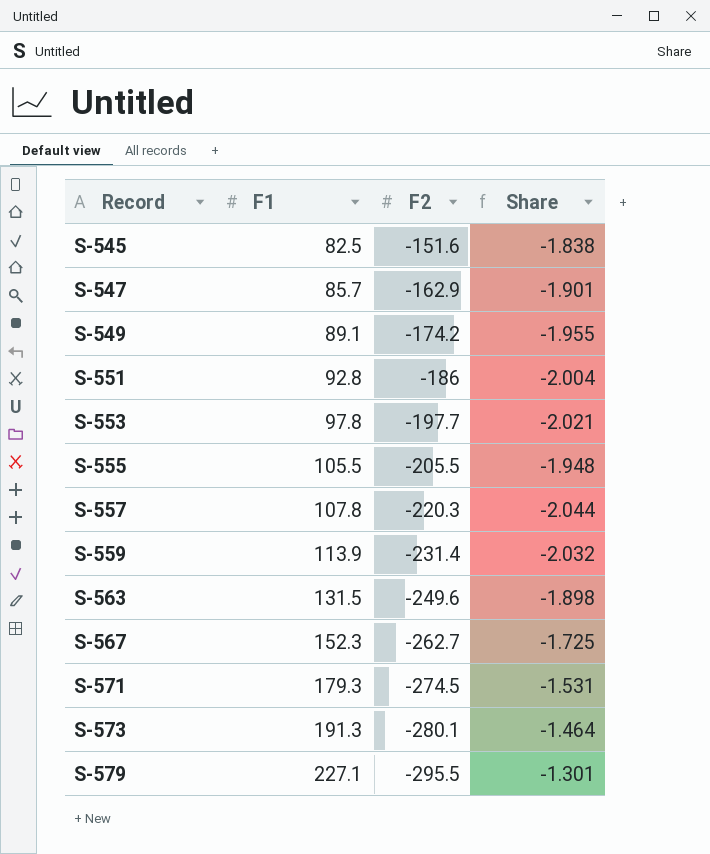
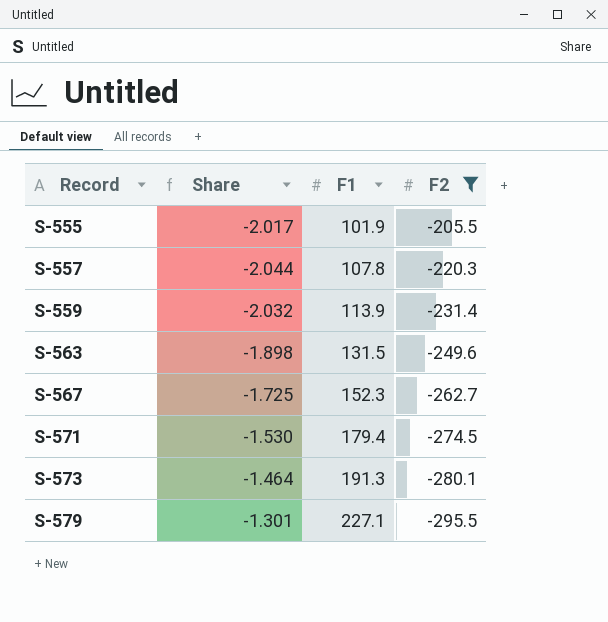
filter: none -> F2 <= -205.5
column Share | position: 4 -> 2
S-555 | Share: -1.948 -> -2.017
S-555 | F1: 105.5 -> 101.9
S-571 | Share: -1.531 -> -1.530
S-571 | F1: 179.3 -> 179.4

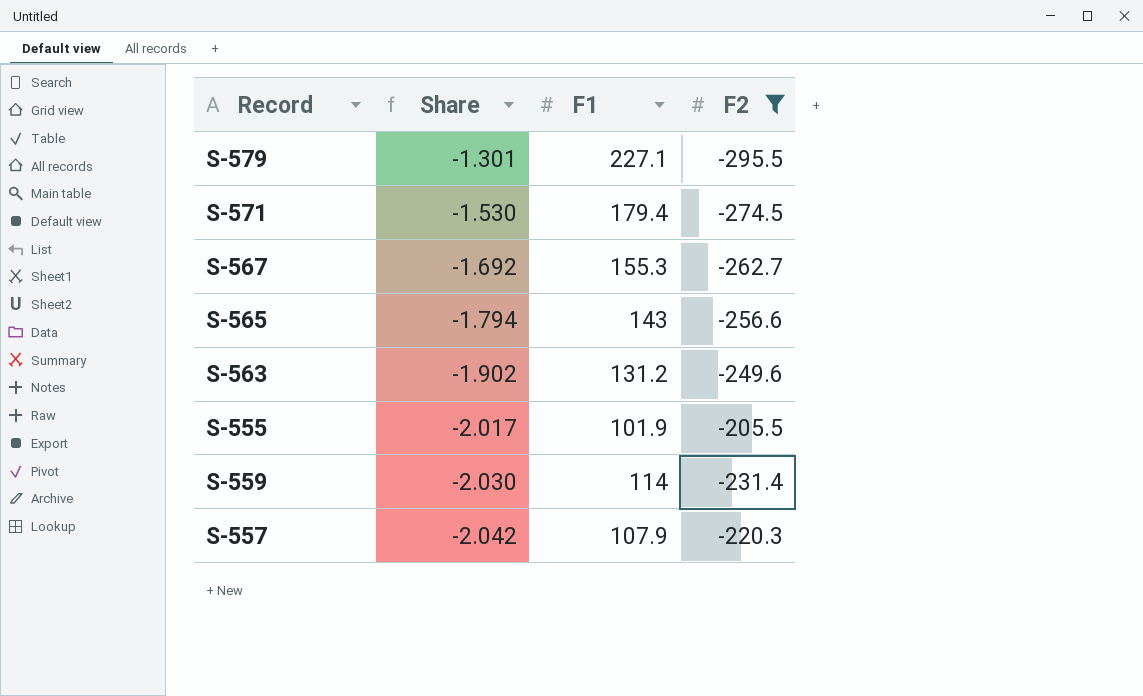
row order: Record ascending -> Share descending
row S-573: -1.464 | 191.3 | -280.1 -> none
S-567 | Share: -1.725 -> -1.692
S-567 | F1: 152.3 -> 155.3
row S-565: none -> -1.794 | 143 | -256.6
S-563 | Share: -1.898 -> -1.902
S-563 | F1: 131.5 -> 131.2
S-559 | Share: -2.032 -> -2.030
S-559 | F1: 113.9 -> 114
S-557 | Share: -2.044 -> -2.042
S-557 | F1: 107.8 -> 107.9

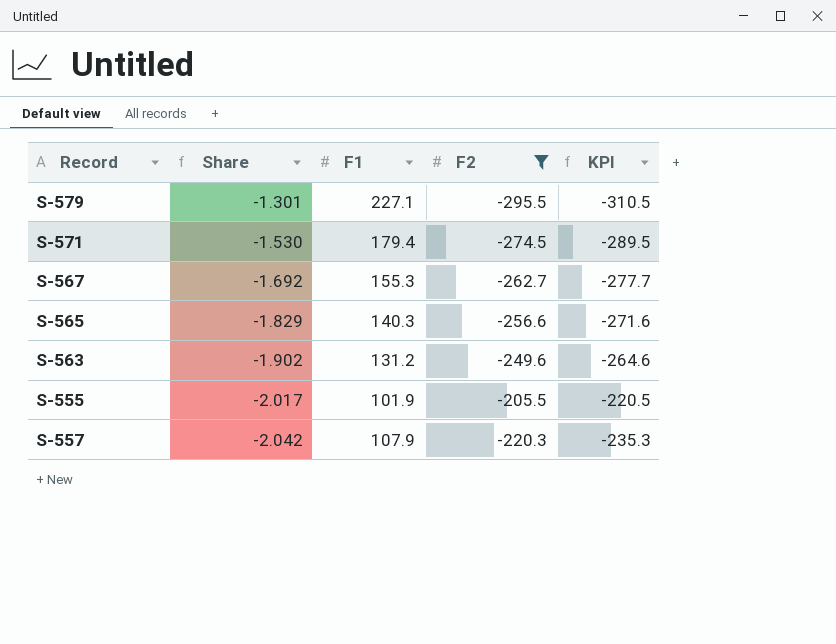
column KPI | formula: none -> [F2] - 15
row S-559: -2.030 | 114 | -231.4 -> none
S-565 | Share: -1.794 -> -1.829
S-565 | F1: 143 -> 140.3

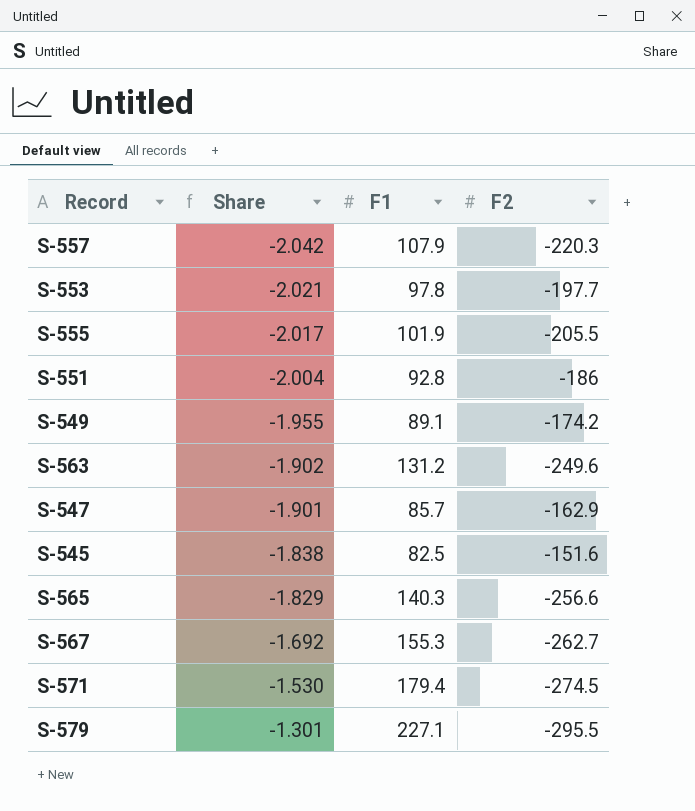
filter: F2 <= -205.5 -> none
row order: Share descending -> Share ascending
column KPI | formula: [F2] - 15 -> none

